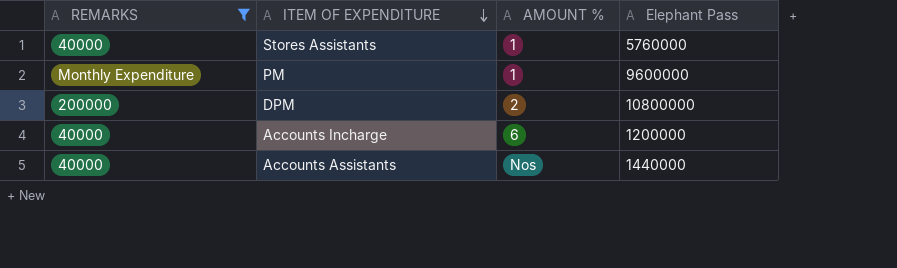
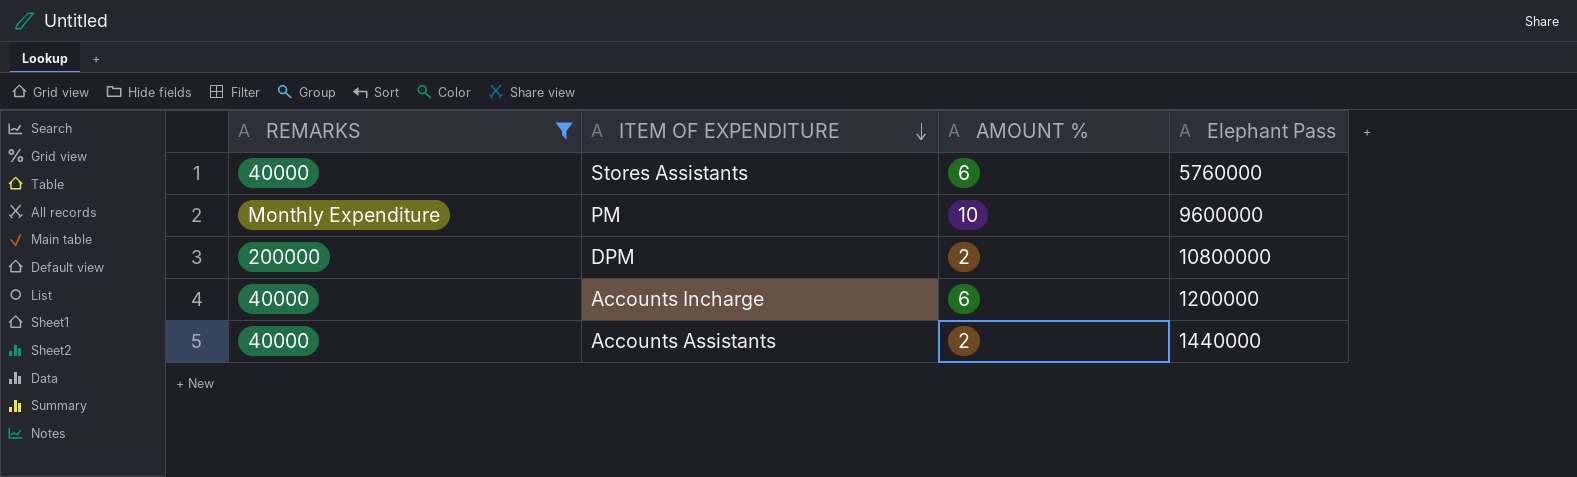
Stores Assistants | AMOUNT %: 1 -> 6
PM | AMOUNT %: 1 -> 10
Accounts Assistants | AMOUNT %: Nos -> 2

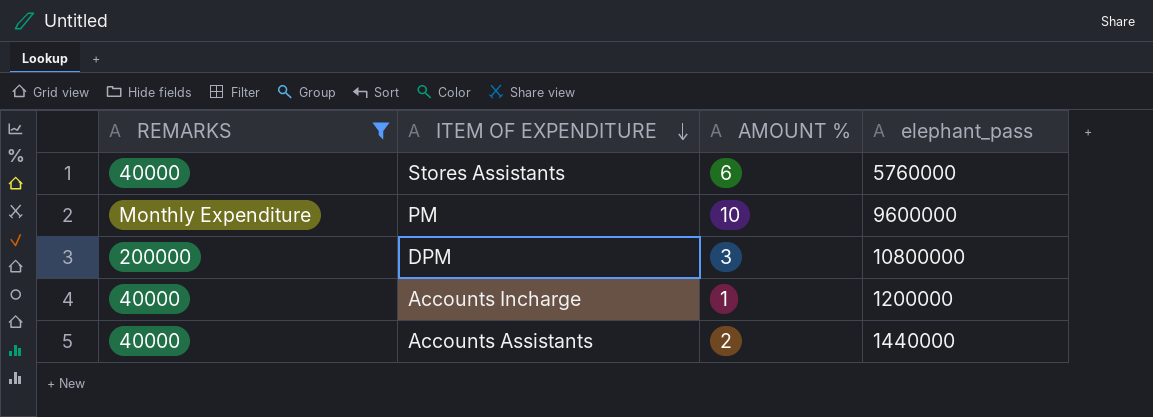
column name: Elephant Pass -> elephant_pass
DPM | AMOUNT %: 2 -> 3
Accounts Incharge | AMOUNT %: 6 -> 1

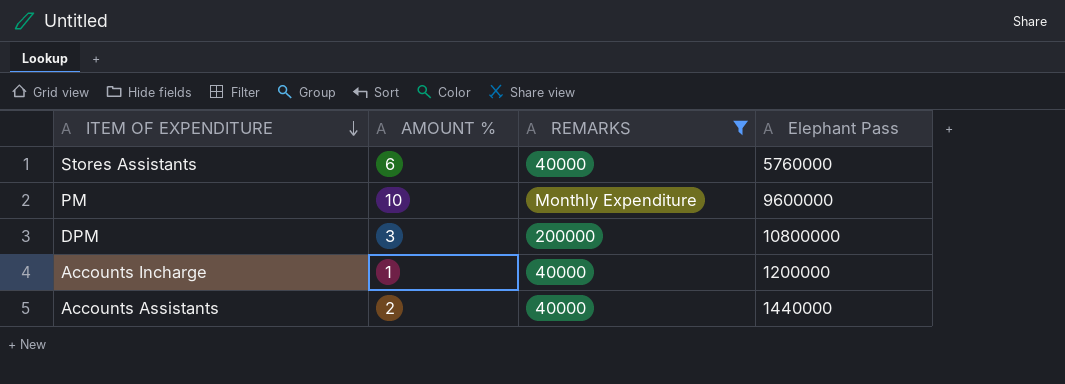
column REMARKS | position: 1 -> 3
column name: elephant_pass -> Elephant Pass

